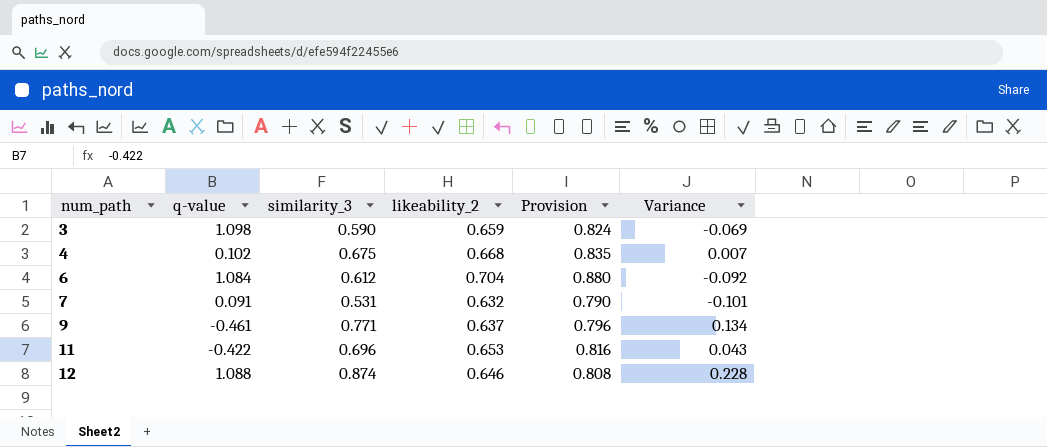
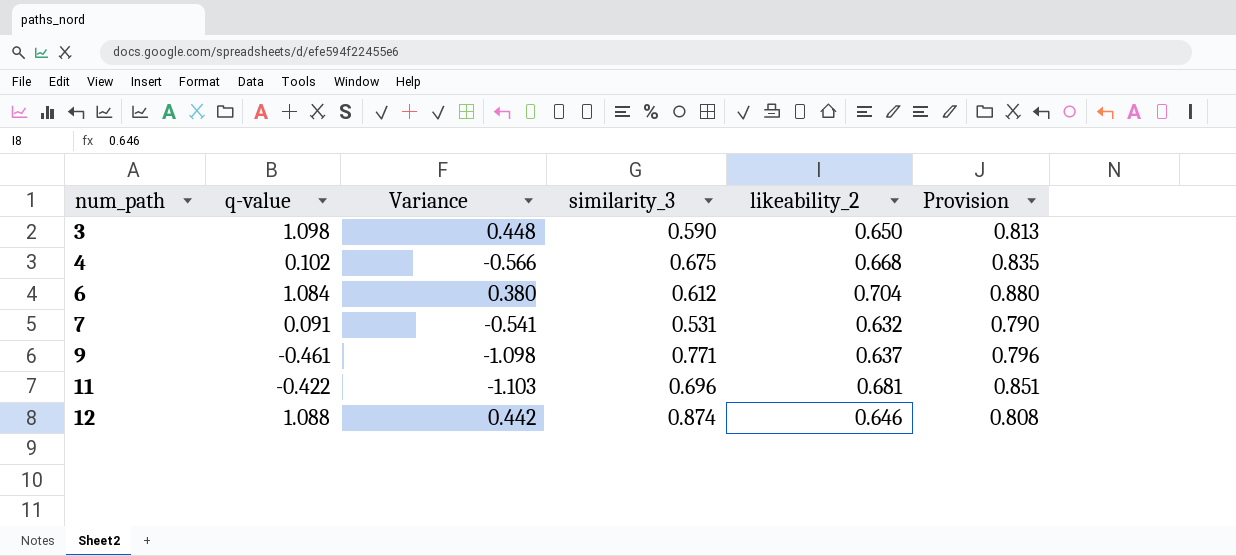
column Variance | formula: [similarity_3] - [likeability_2] -> [q-value] - [likeability_2]
column Variance | position: 6 -> 3
3 | likeability_2: 0.659 -> 0.650
3 | Provision: 0.824 -> 0.813
11 | likeability_2: 0.653 -> 0.681
11 | Provision: 0.816 -> 0.851

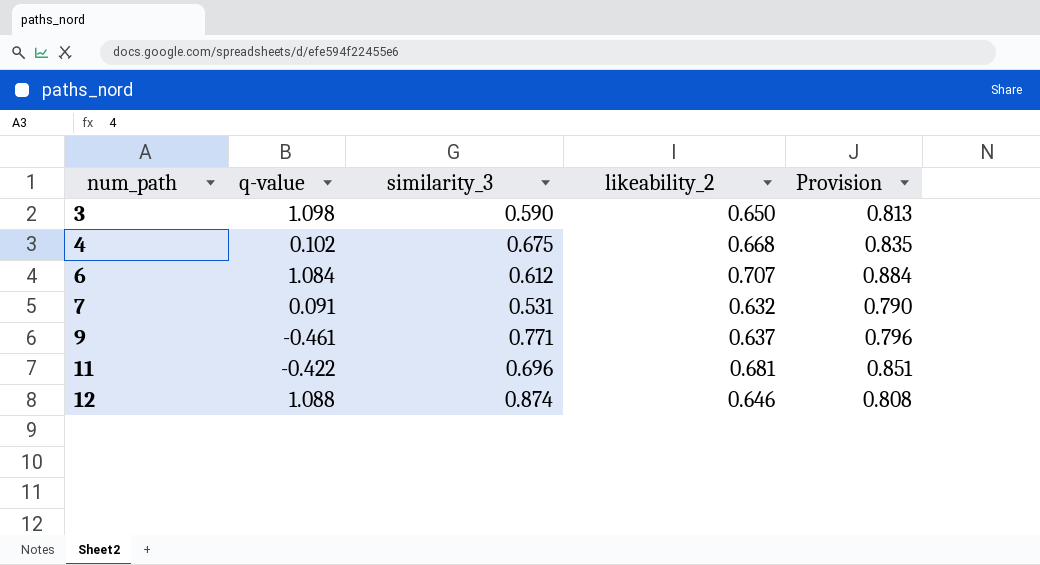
column Variance | formula: [q-value] - [likeability_2] -> none
6 | likeability_2: 0.704 -> 0.707
6 | Provision: 0.880 -> 0.884

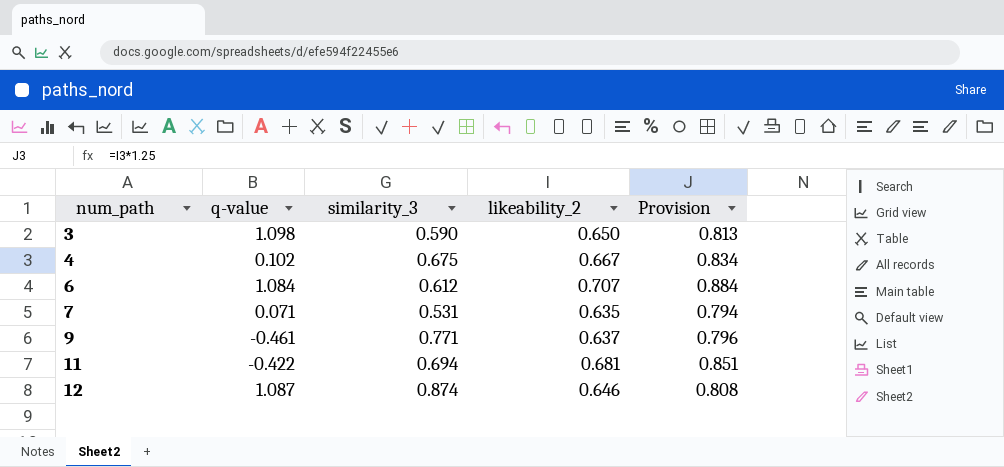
4 | likeability_2: 0.668 -> 0.667
4 | Provision: 0.835 -> 0.834
7 | q-value: 0.091 -> 0.071
7 | likeability_2: 0.632 -> 0.635
7 | Provision: 0.790 -> 0.794
11 | similarity_3: 0.696 -> 0.694
12 | q-value: 1.088 -> 1.087

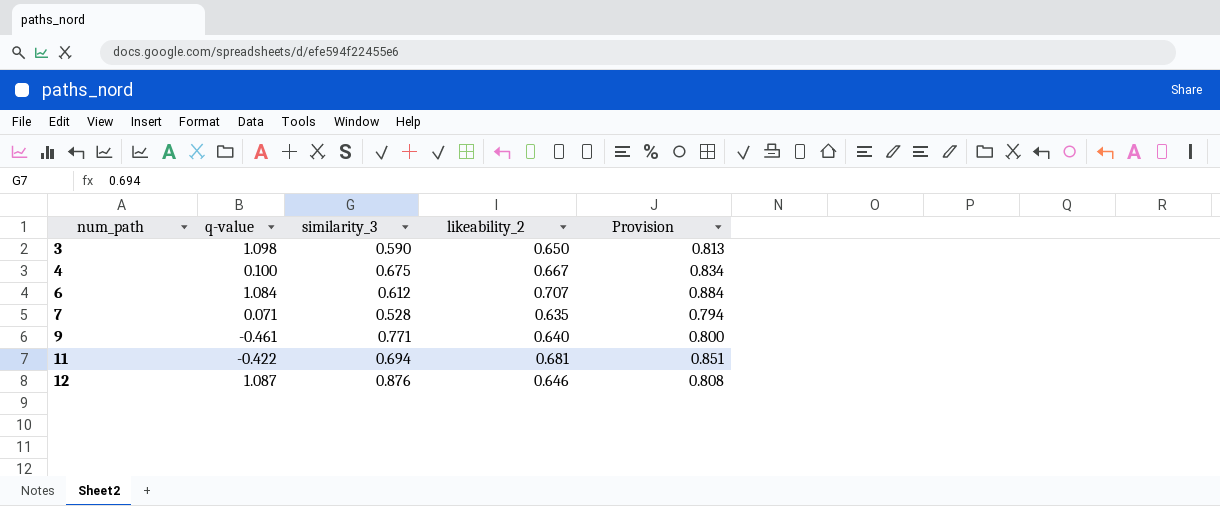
4 | q-value: 0.102 -> 0.100
7 | similarity_3: 0.531 -> 0.528
9 | likeability_2: 0.637 -> 0.640
9 | Provision: 0.796 -> 0.800
12 | similarity_3: 0.874 -> 0.876

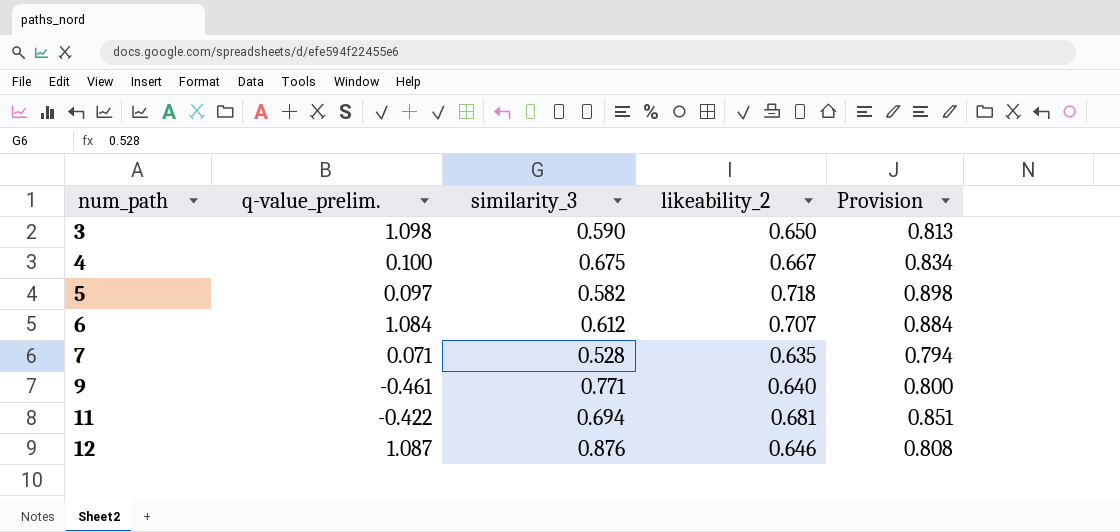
column name: q-value -> q-value_prelim.
row 5: none -> 0.097 | 0.582 | 0.718 | 0.898

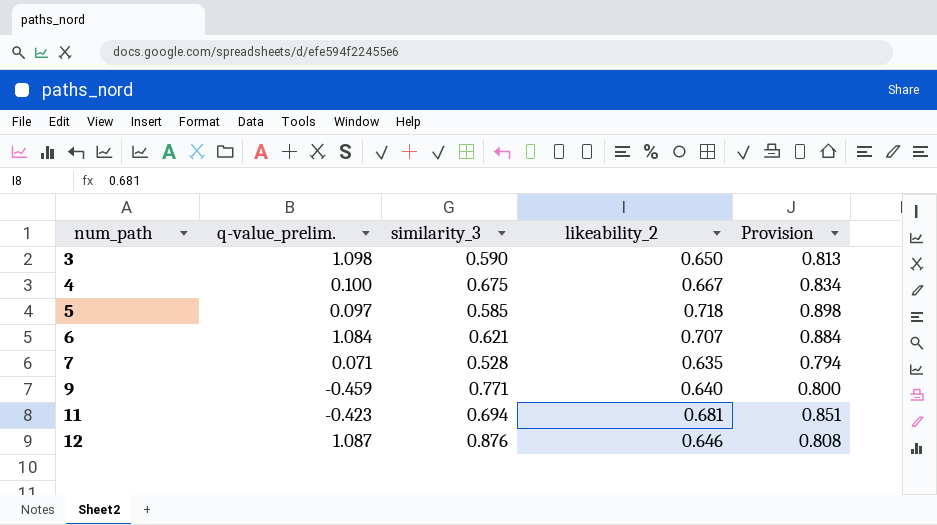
5 | similarity_3: 0.582 -> 0.585
6 | similarity_3: 0.612 -> 0.621
9 | q-value_prelim.: -0.461 -> -0.459
11 | q-value_prelim.: -0.422 -> -0.423

